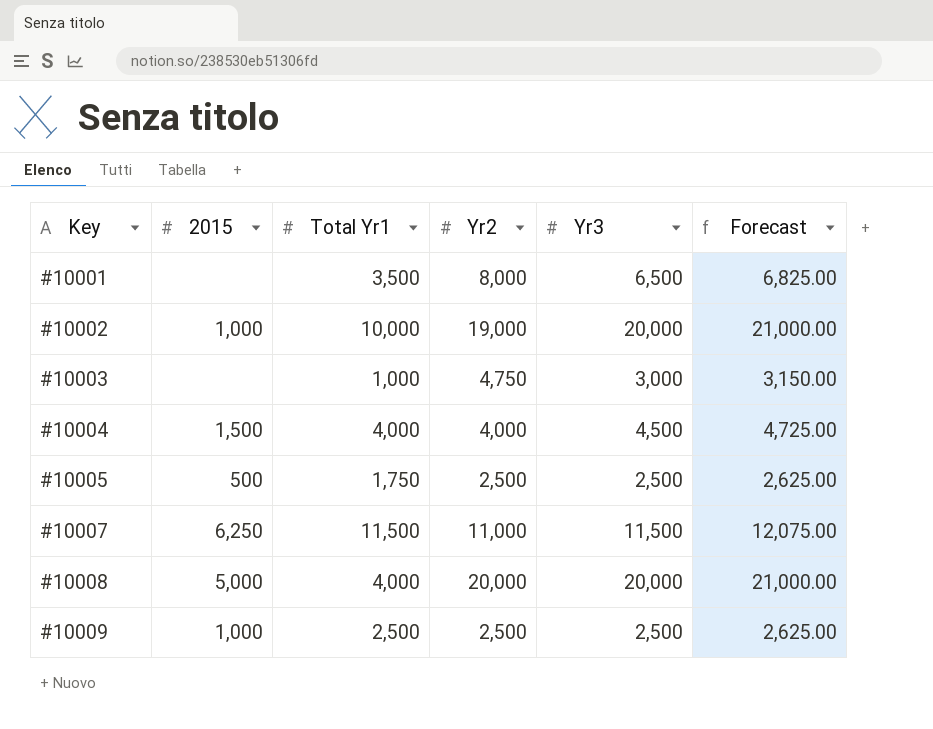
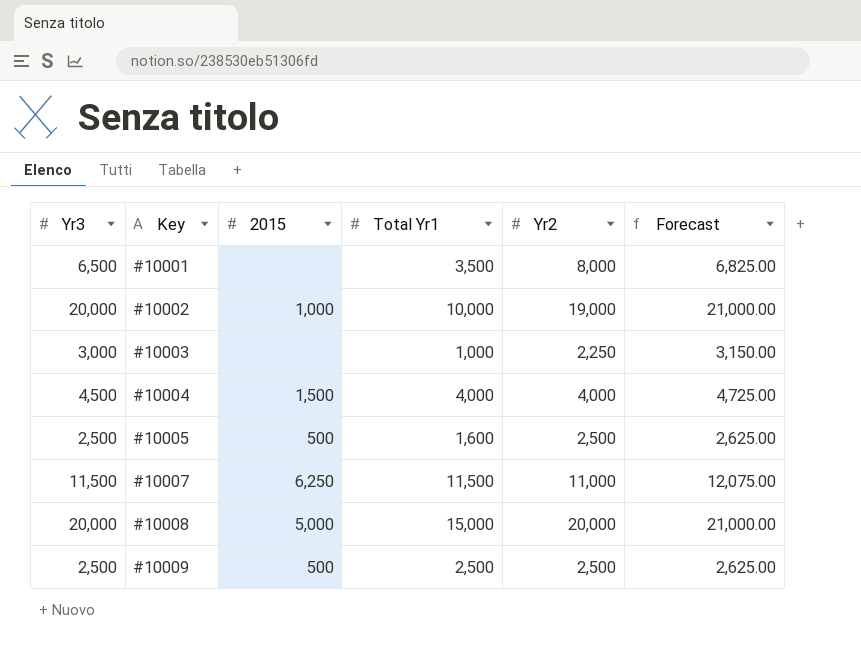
column Yr3 | position: 5 -> 1
#10003 | Yr2: 4,750 -> 2,250
#10005 | Total Yr1: 1,750 -> 1,600
#10008 | Total Yr1: 4,000 -> 15,000
#10009 | 2015: 1,000 -> 500

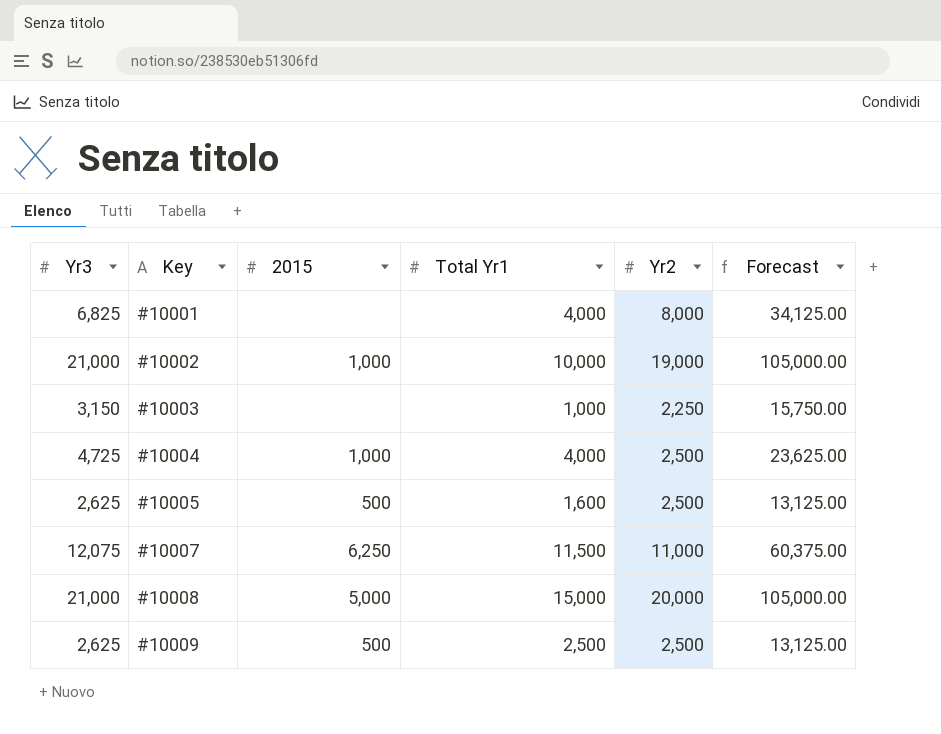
column Forecast | formula: [Yr3] * 1.05 -> [Yr3] * 5
#10001 | Yr3: 6,500 -> 6,825
#10001 | Total Yr1: 3,500 -> 4,000
#10002 | Yr3: 20,000 -> 21,000
#10003 | Yr3: 3,000 -> 3,150
#10004 | Yr3: 4,500 -> 4,725
#10004 | 2015: 1,500 -> 1,000
#10004 | Yr2: 4,000 -> 2,500
#10005 | Yr3: 2,500 -> 2,625
#10007 | Yr3: 11,500 -> 12,075
#10008 | Yr3: 20,000 -> 21,000
#10009 | Yr3: 2,500 -> 2,625

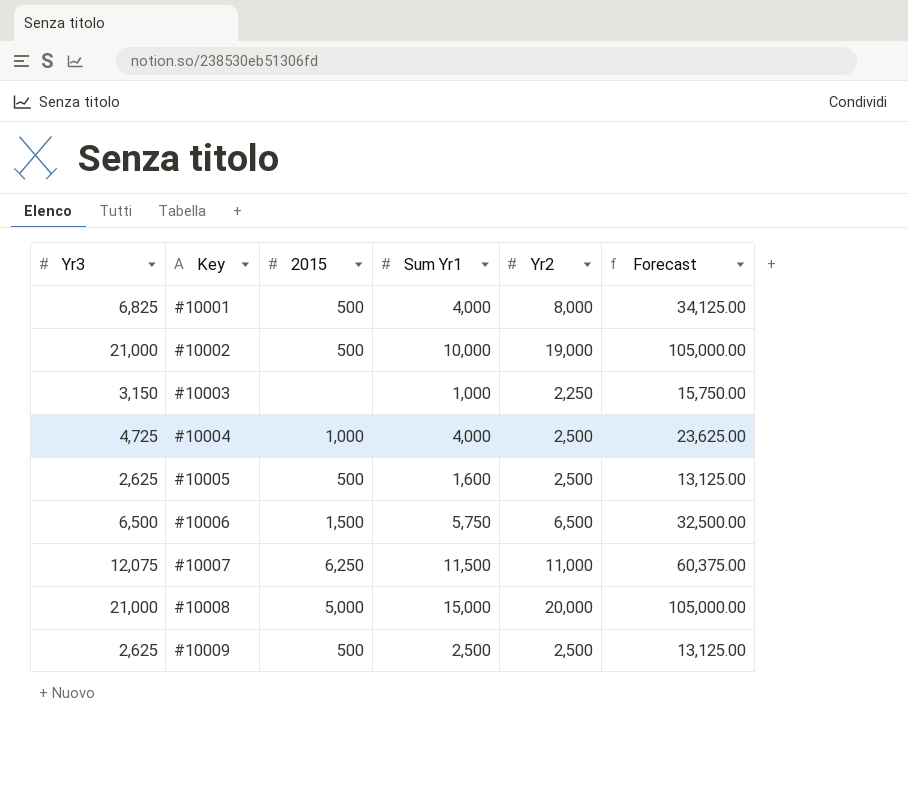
column name: Total Yr1 -> Sum Yr1
#10001 | 2015: none -> 500
#10002 | 2015: 1,000 -> 500
row #10006: none -> 6,500 | 1,500 | 5,750 | 6,500 | 32,500.00

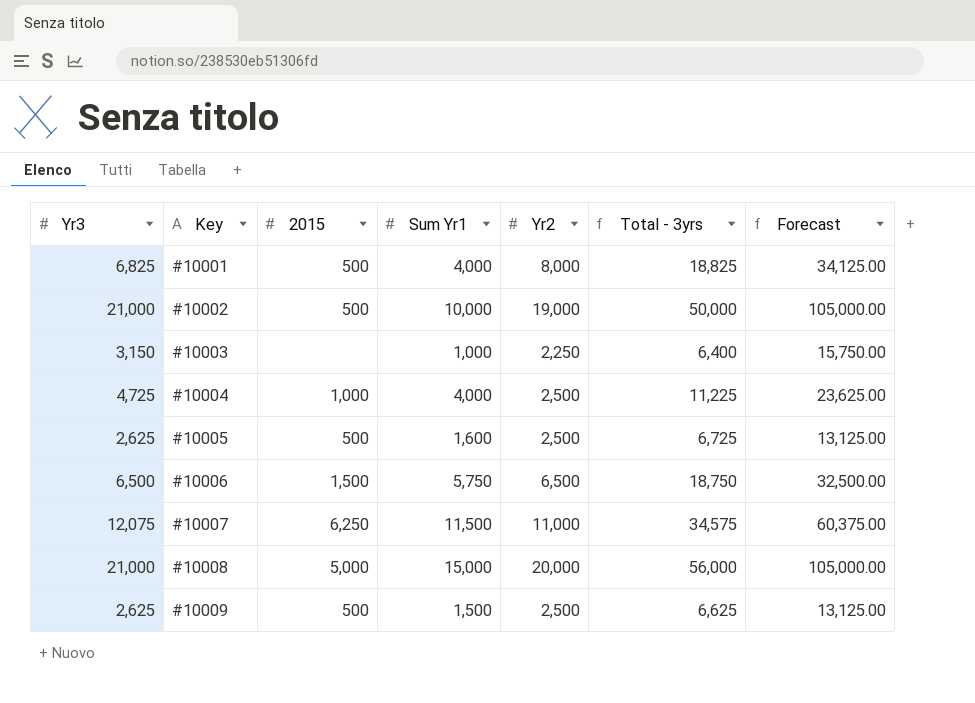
column Total - 3yrs | formula: none -> [Yr3] + [Sum Yr1] + [Yr2]
#10009 | Sum Yr1: 2,500 -> 1,500

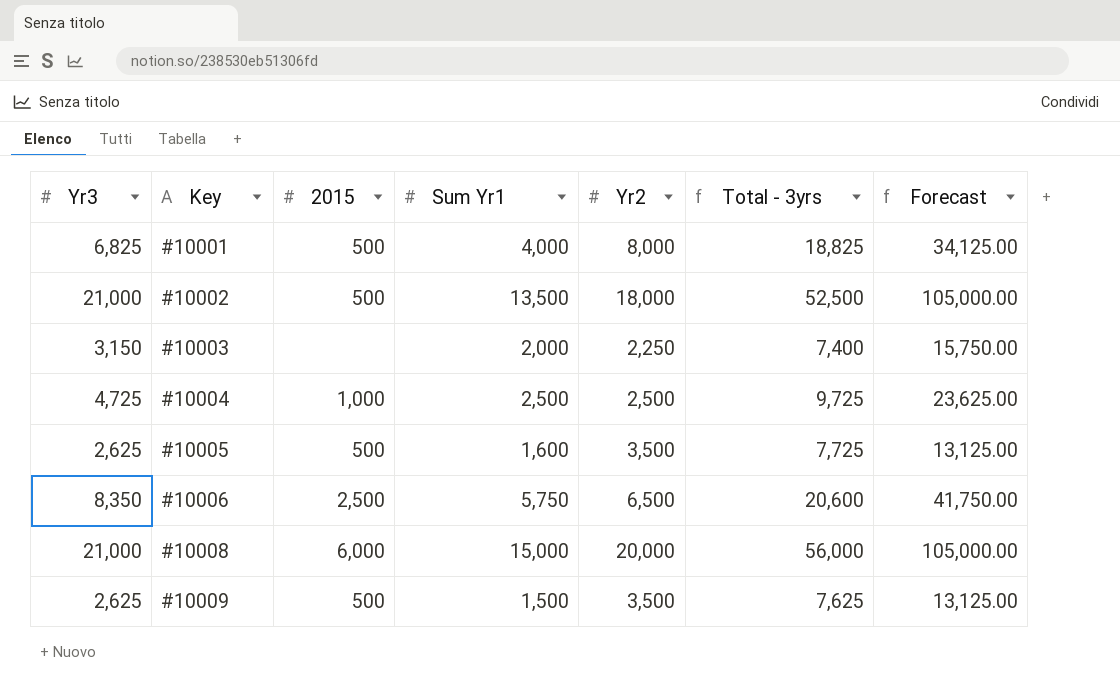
row #10007: 12,075 | 6,250 | 11,500 | 11,000 | 34,575 | 60,375.00 -> none
#10002 | Sum Yr1: 10,000 -> 13,500
#10002 | Yr2: 19,000 -> 18,000
#10002 | Total - 3yrs: 50,000 -> 52,500
#10003 | Sum Yr1: 1,000 -> 2,000
#10003 | Total - 3yrs: 6,400 -> 7,400
#10004 | Sum Yr1: 4,000 -> 2,500
#10004 | Total - 3yrs: 11,225 -> 9,725
#10005 | Yr2: 2,500 -> 3,500
#10005 | Total - 3yrs: 6,725 -> 7,725
#10006 | Yr3: 6,500 -> 8,350
#10006 | 2015: 1,500 -> 2,500
#10006 | Total - 3yrs: 18,750 -> 20,600
#10006 | Forecast: 32,500.00 -> 41,750.00
#10008 | 2015: 5,000 -> 6,000
#10009 | Yr2: 2,500 -> 3,500
#10009 | Total - 3yrs: 6,625 -> 7,625

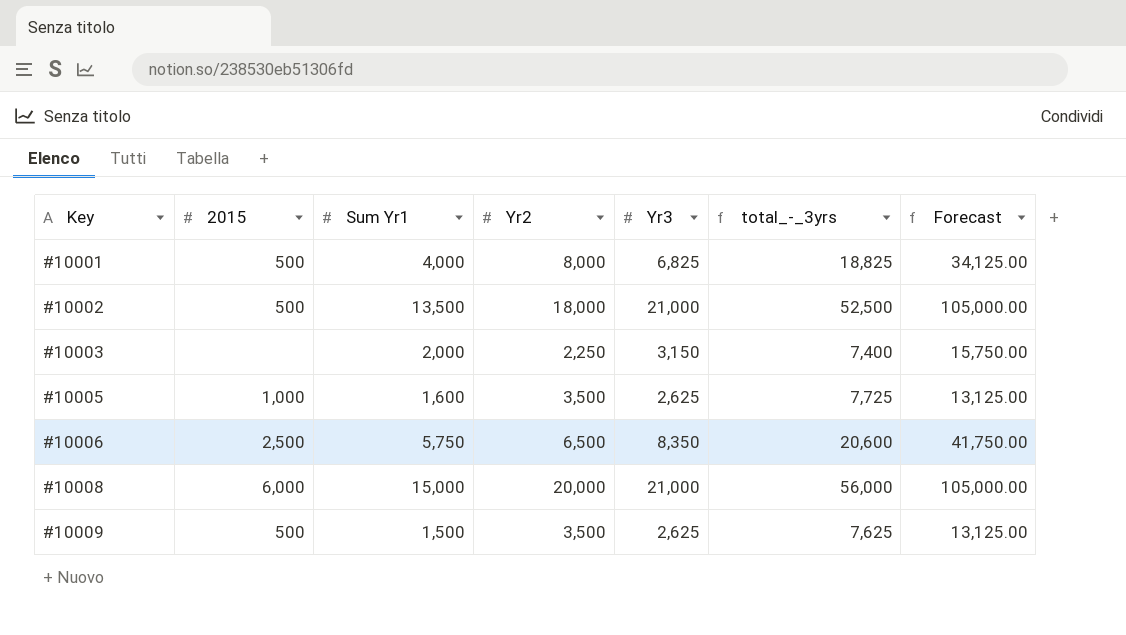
column Yr3 | position: 1 -> 5
column name: Total - 3yrs -> total_-_3yrs
row #10004: 4,725 | 1,000 | 2,500 | 2,500 | 9,725 | 23,625.00 -> none
#10005 | 2015: 500 -> 1,000

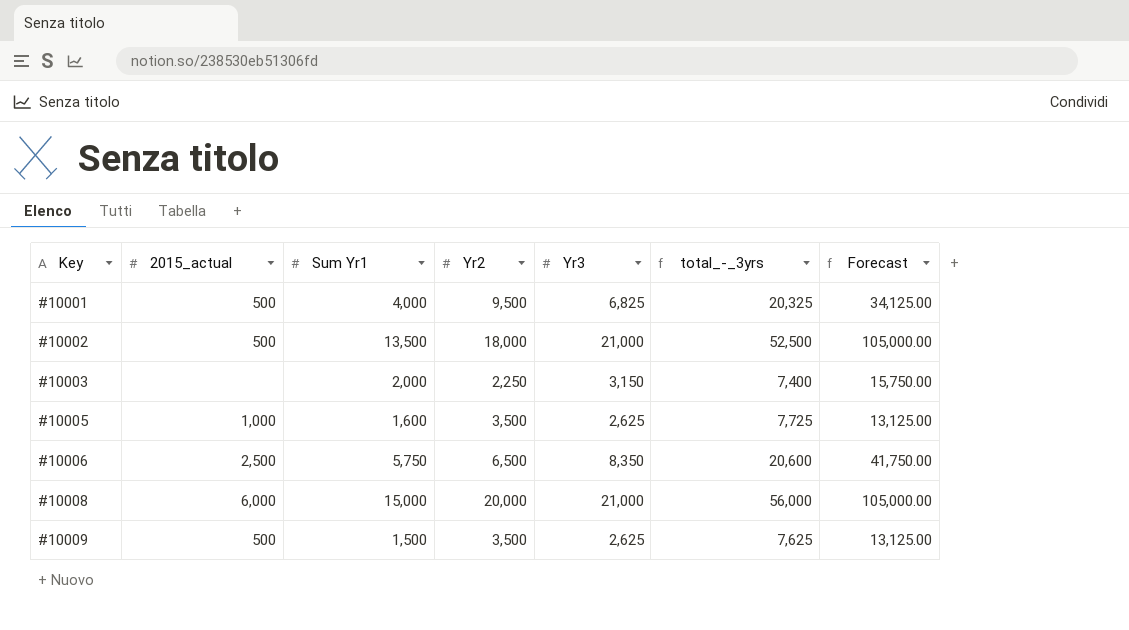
column name: 2015 -> 2015_actual
#10001 | Yr2: 8,000 -> 9,500
#10001 | total_-_3yrs: 18,825 -> 20,325

